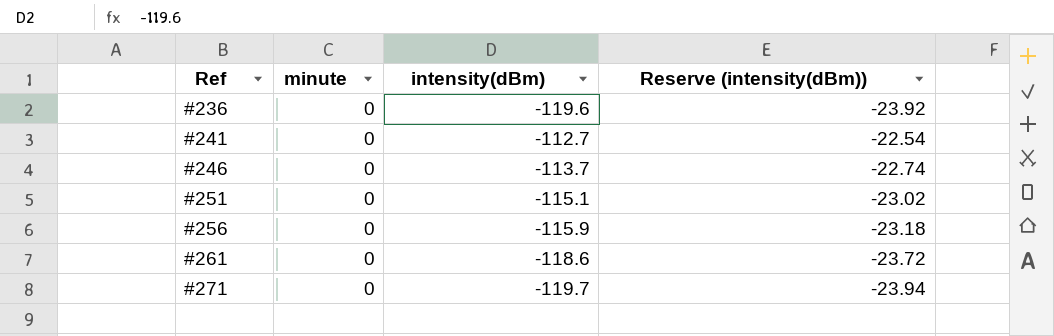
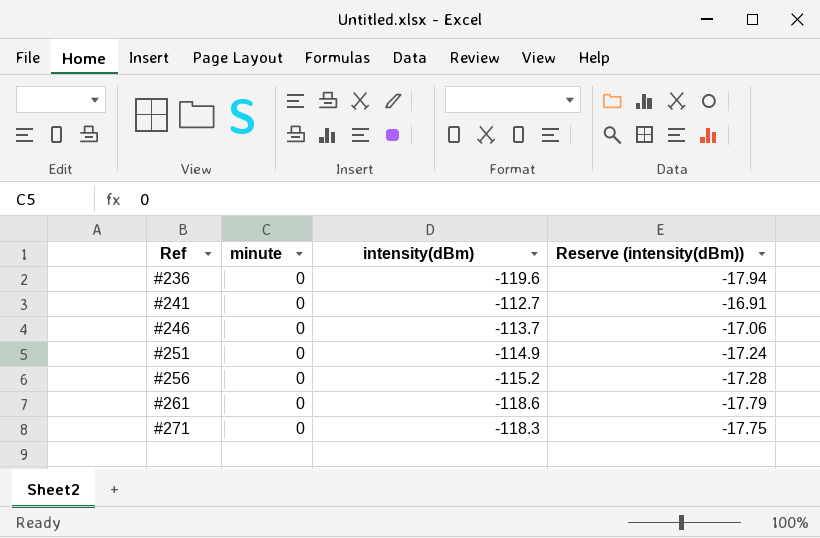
column Reserve (intensity(dBm)) | formula: [intensity(dBm)] * 0.2 -> [intensity(dBm)] * 0.15
#251 | intensity(dBm): -115.1 -> -114.9
#256 | intensity(dBm): -115.9 -> -115.2
#271 | intensity(dBm): -119.7 -> -118.3

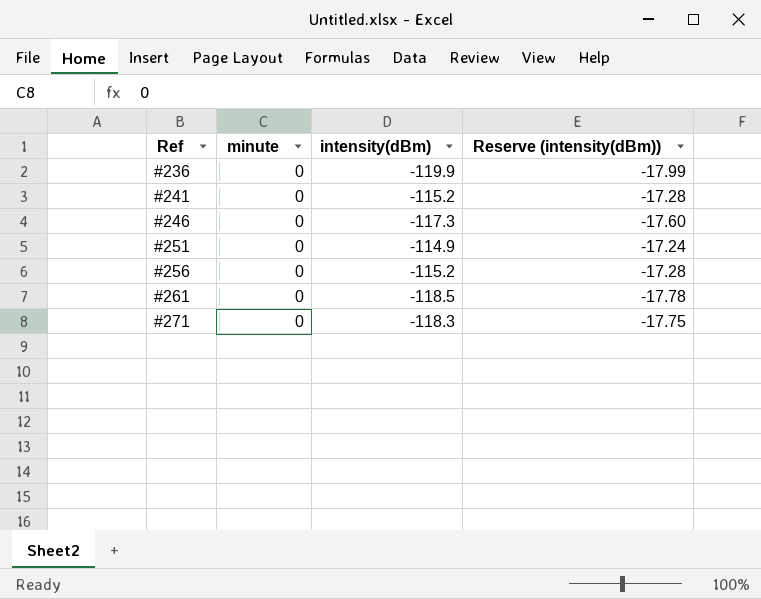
#236 | intensity(dBm): -119.6 -> -119.9
#236 | Reserve (intensity(dBm)): -17.94 -> -17.99
#241 | intensity(dBm): -112.7 -> -115.2
#241 | Reserve (intensity(dBm)): -16.91 -> -17.28
#246 | intensity(dBm): -113.7 -> -117.3
#246 | Reserve (intensity(dBm)): -17.06 -> -17.60
#261 | intensity(dBm): -118.6 -> -118.5
#261 | Reserve (intensity(dBm)): -17.79 -> -17.78

